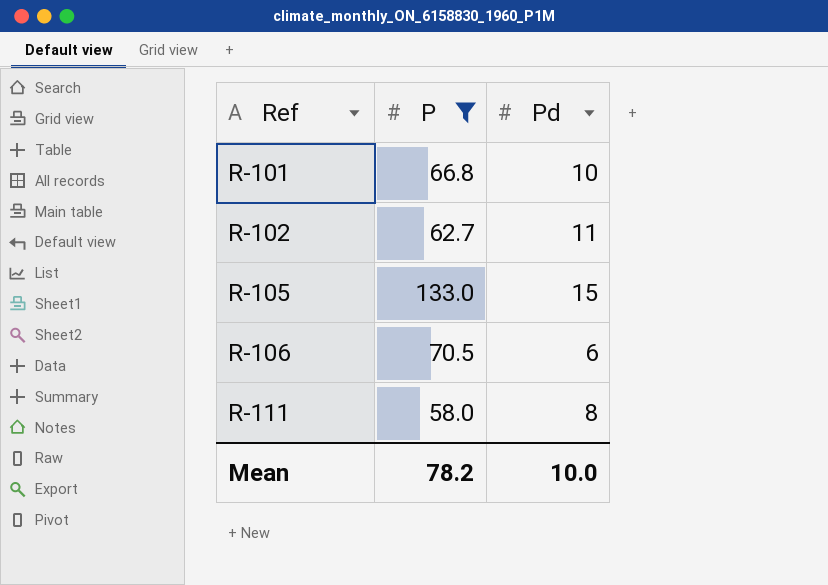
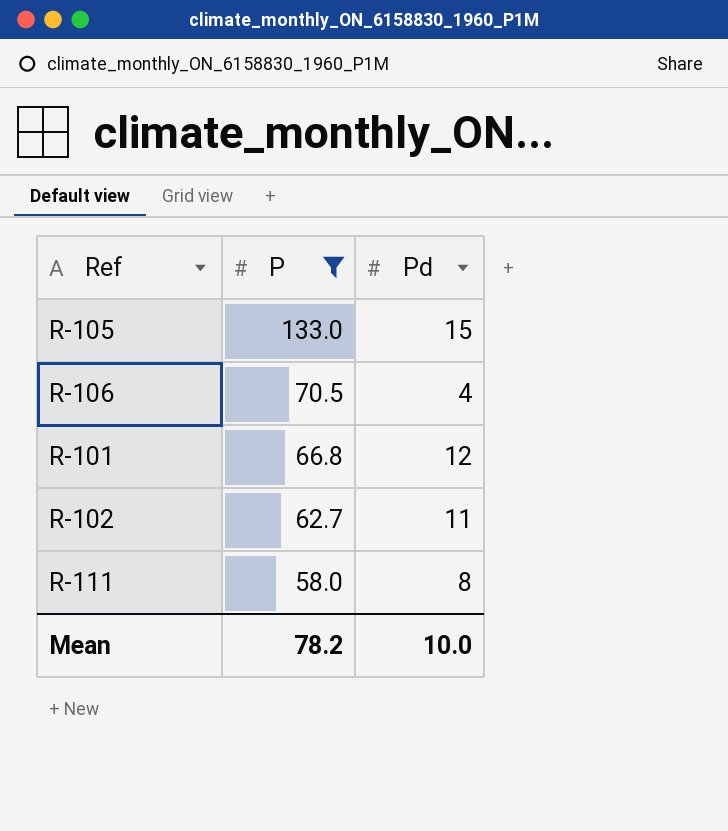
row order: Ref ascending -> P descending
R-106 | Pd: 6 -> 4
R-101 | Pd: 10 -> 12

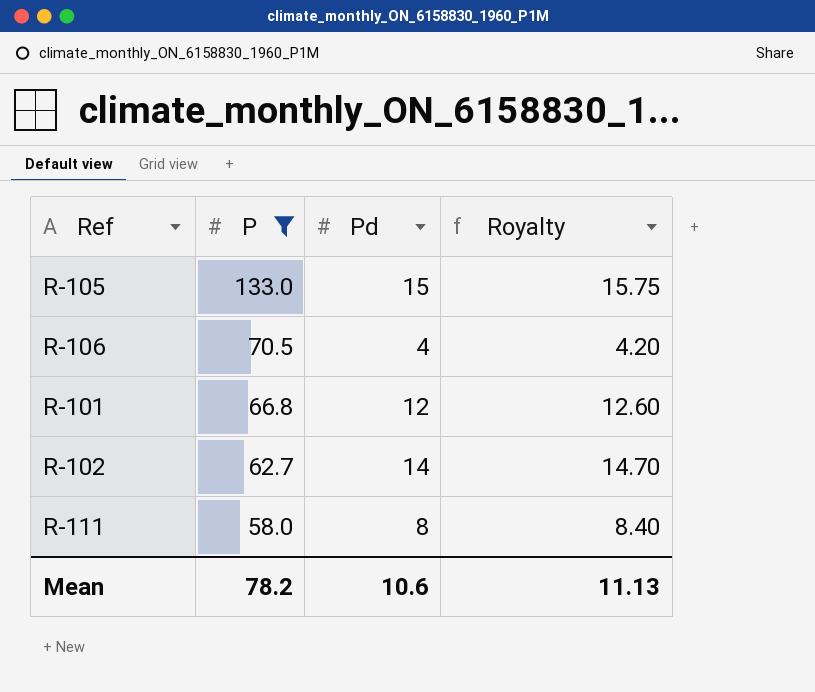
column Royalty | formula: none -> [Pd] * 1.05
R-102 | Pd: 11 -> 14
Mean | Pd: 10.0 -> 10.6

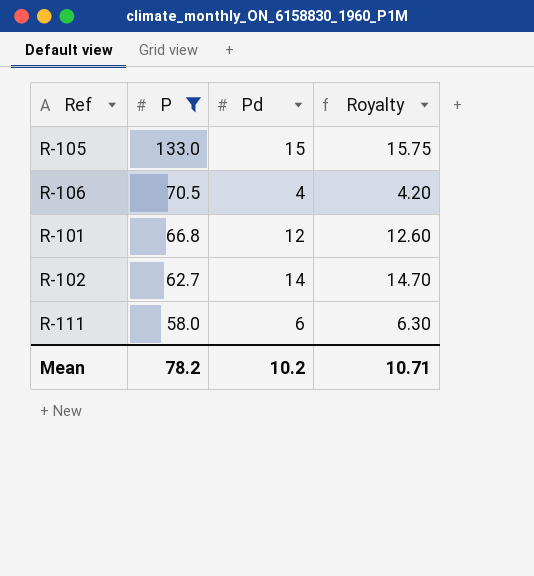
R-111 | Pd: 8 -> 6
R-111 | Royalty: 8.40 -> 6.30
Mean | Pd: 10.6 -> 10.2
Mean | Royalty: 11.13 -> 10.71

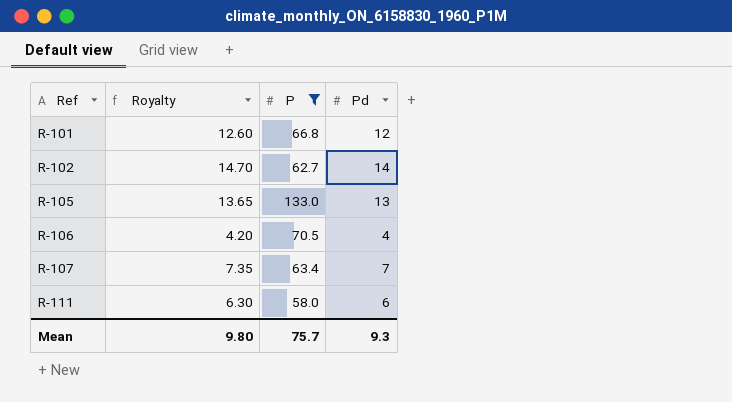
row order: P descending -> Ref ascending
column Royalty | position: 4 -> 2
R-105 | Royalty: 15.75 -> 13.65
R-105 | Pd: 15 -> 13
row R-107: none -> 7.35 | 63.4 | 7
Mean | Royalty: 10.71 -> 9.80
Mean | P: 78.2 -> 75.7
Mean | Pd: 10.2 -> 9.3

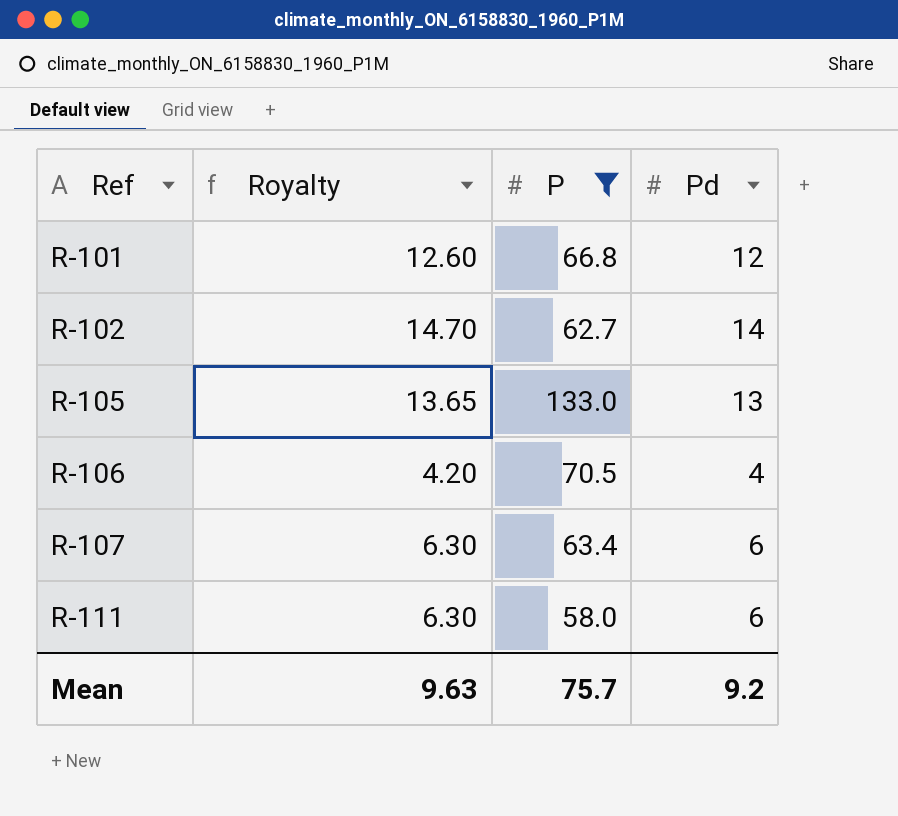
R-107 | Royalty: 7.35 -> 6.30
R-107 | Pd: 7 -> 6
Mean | Royalty: 9.80 -> 9.63
Mean | Pd: 9.3 -> 9.2

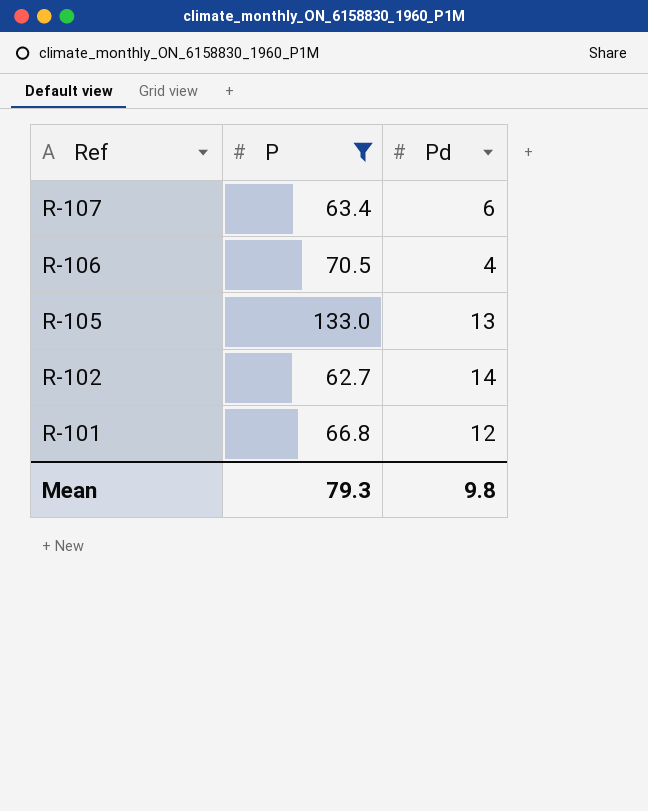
row order: Ref ascending -> Ref descending
column Royalty | formula: [Pd] * 1.05 -> none
row R-111: 6.30 | 58.0 | 6 -> none
Mean | P: 75.7 -> 79.3
Mean | Pd: 9.2 -> 9.8

